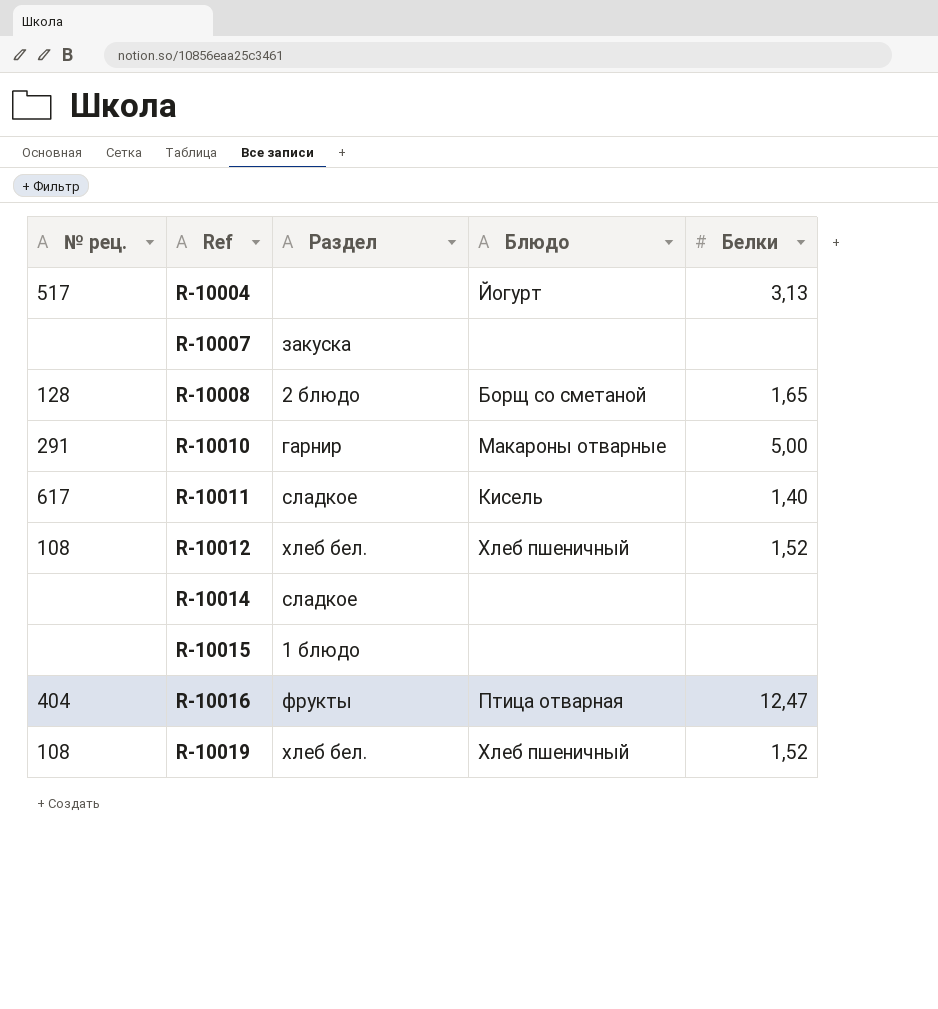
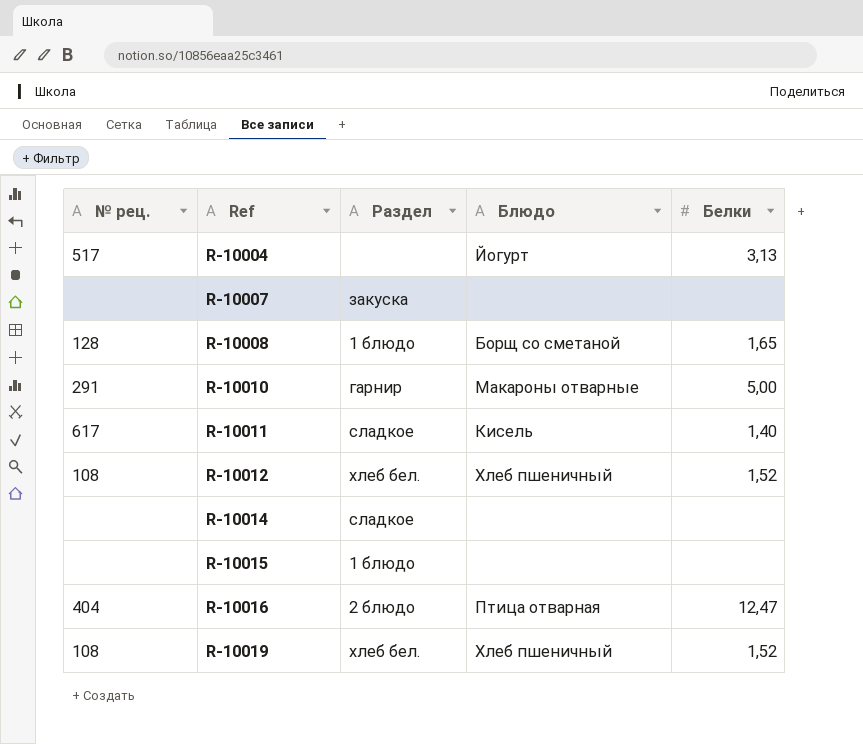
R-10008 | Раздел: 2 блюдо -> 1 блюдо
R-10016 | Раздел: фрукты -> 2 блюдо

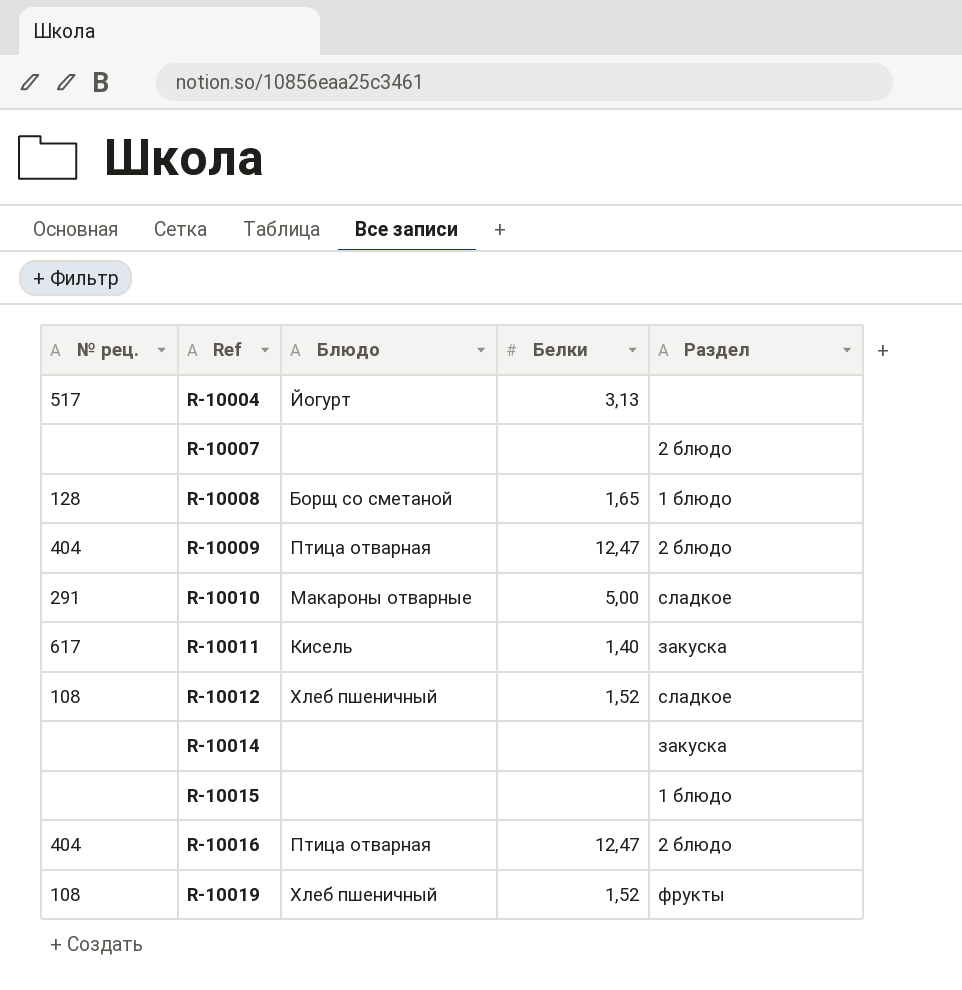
column Раздел | position: 3 -> 5
R-10007 | Раздел: закуска -> 2 блюдо
row R-10009: none -> 404 | Птица отварная | 12,47 | 2 блюдо
R-10010 | Раздел: гарнир -> сладкое
R-10011 | Раздел: сладкое -> закуска
R-10012 | Раздел: хлеб бел. -> сладкое
R-10014 | Раздел: сладкое -> закуска
R-10019 | Раздел: хлеб бел. -> фрукты

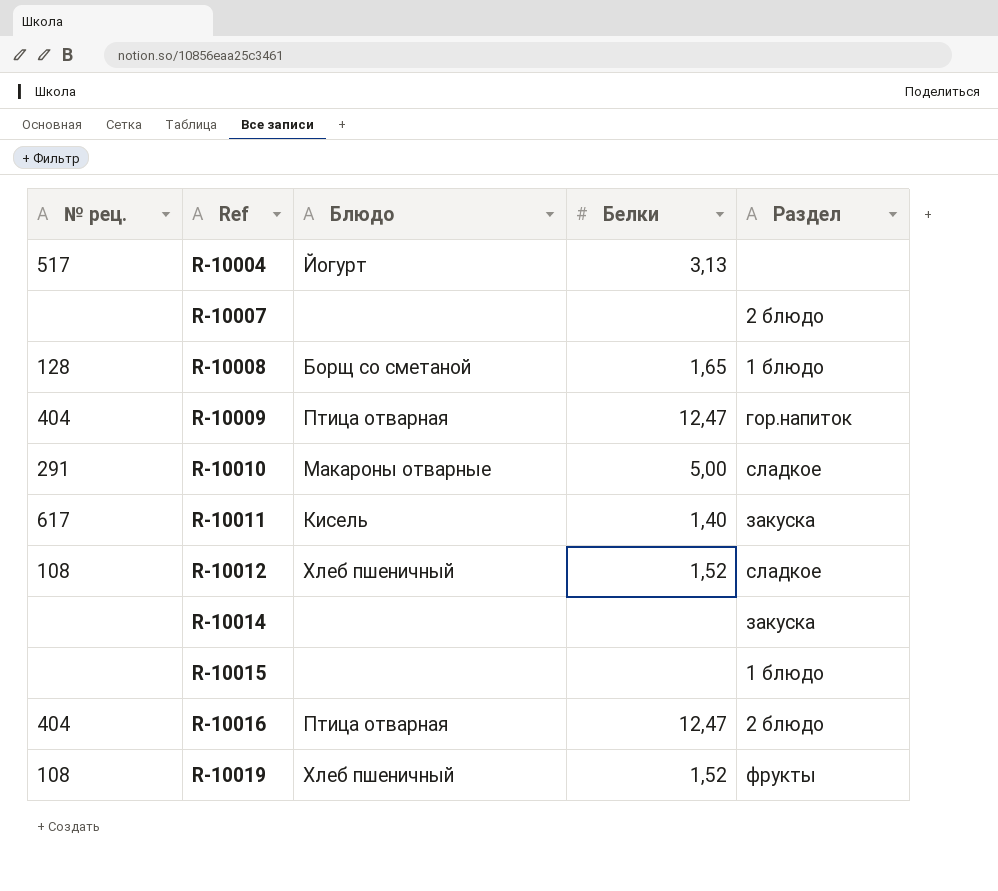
R-10009 | Раздел: 2 блюдо -> гор.напиток

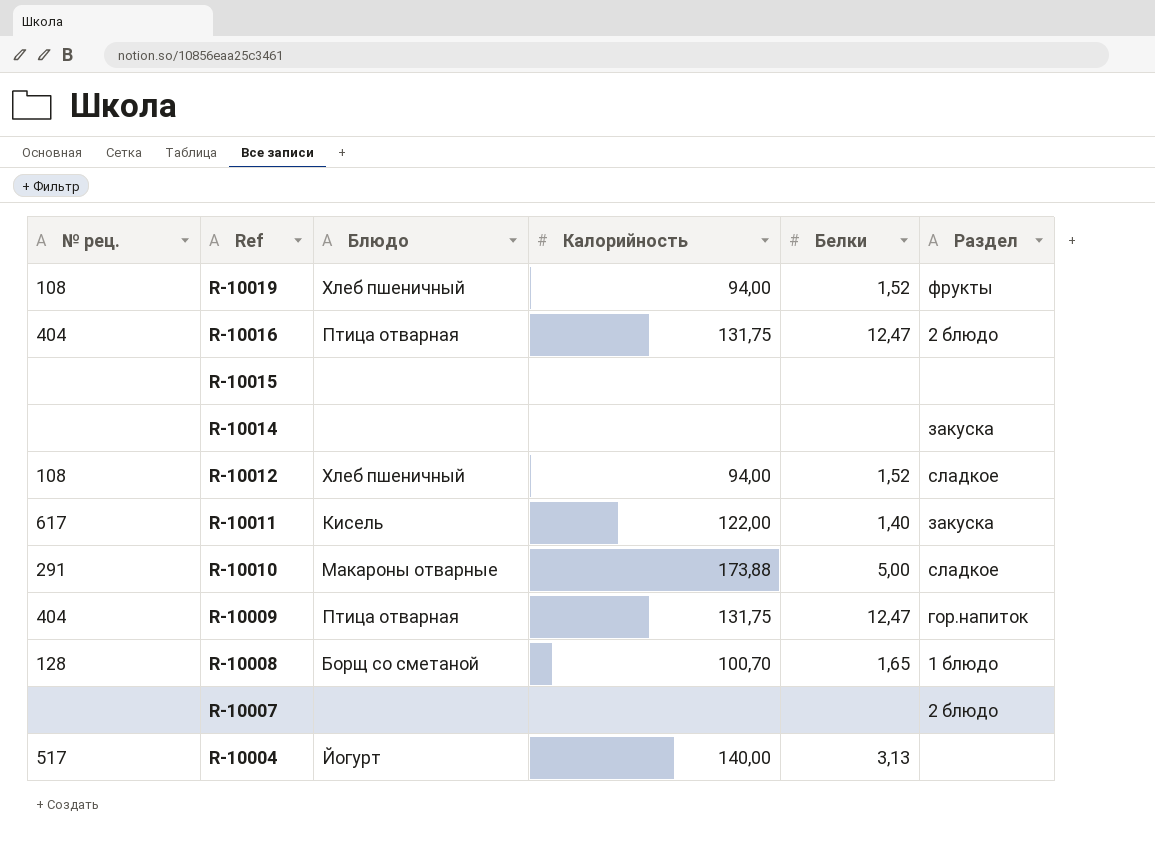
row order: Ref ascending -> Ref descending
column Калорийность | position: none -> 4
R-10015 | Раздел: 1 блюдо -> none

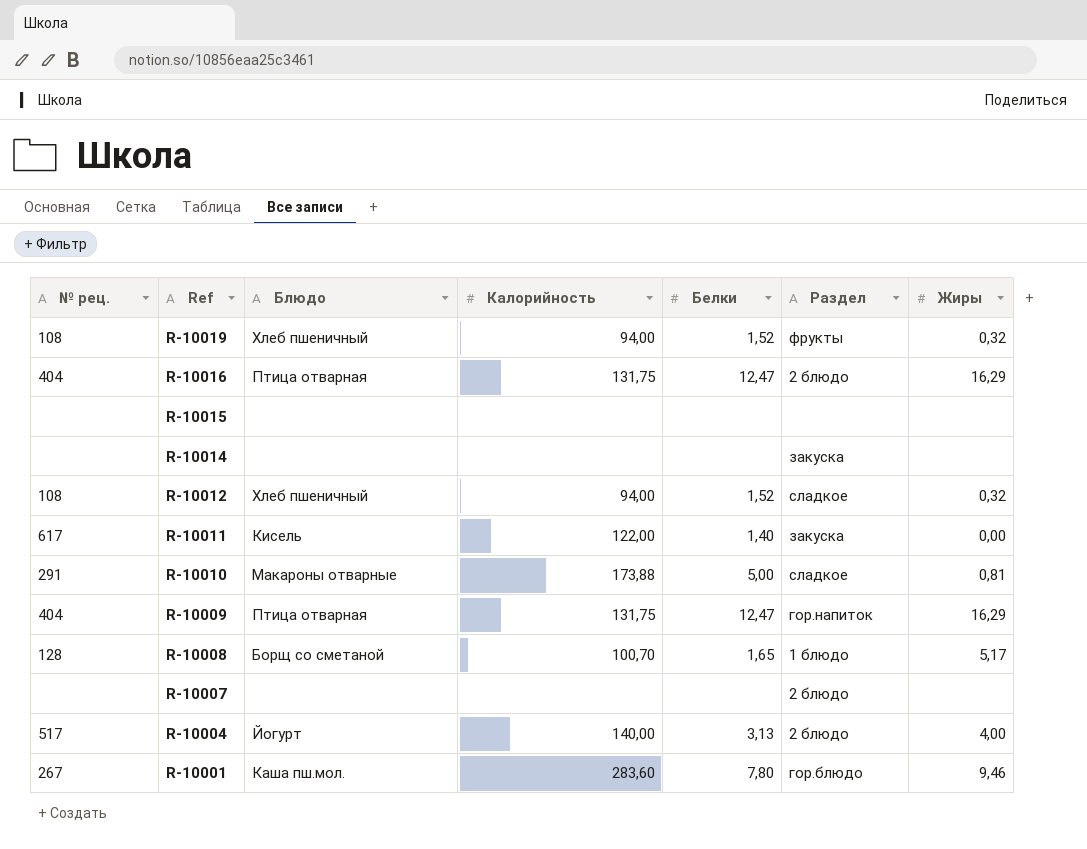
column Жиры | position: none -> 7
R-10004 | Раздел: none -> 2 блюдо
row R-10001: none -> 267 | Каша пш.мол. | 283,60 | 7,80 | гор.блюдо | 9,46

